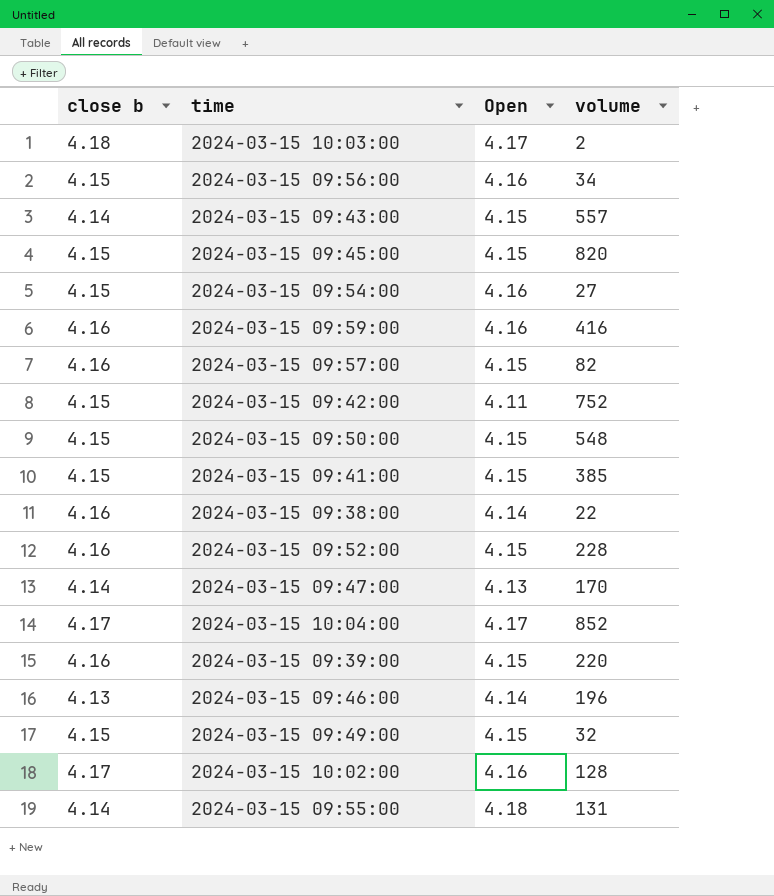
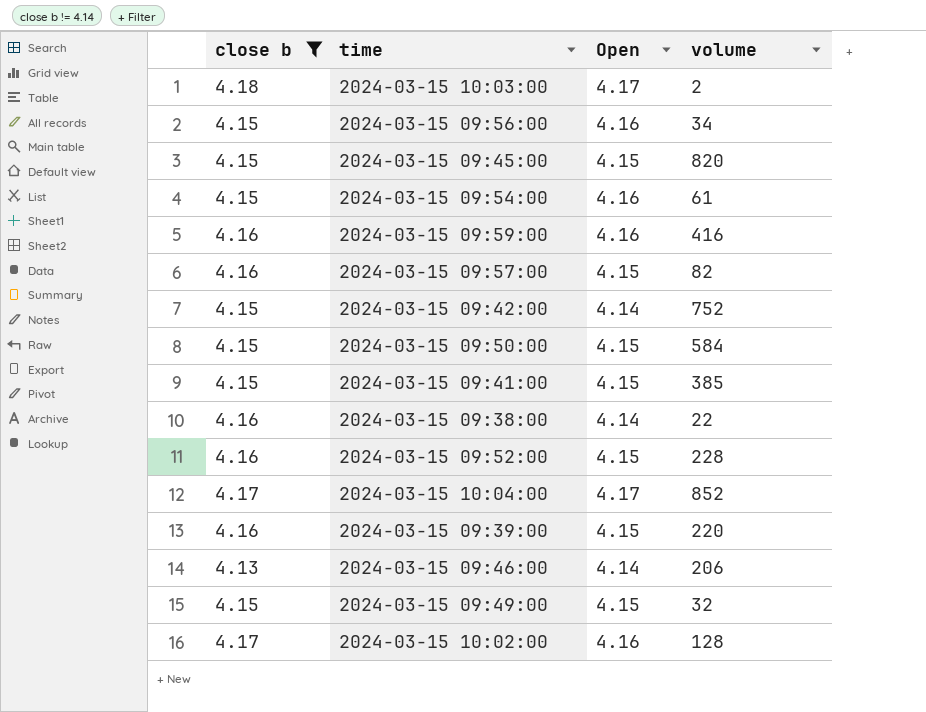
filter: none -> close b != 4.14
2024-03-15 09:54:00 | volume: 27 -> 61
2024-03-15 09:42:00 | Open: 4.11 -> 4.14
2024-03-15 09:50:00 | volume: 548 -> 584
2024-03-15 09:46:00 | volume: 196 -> 206

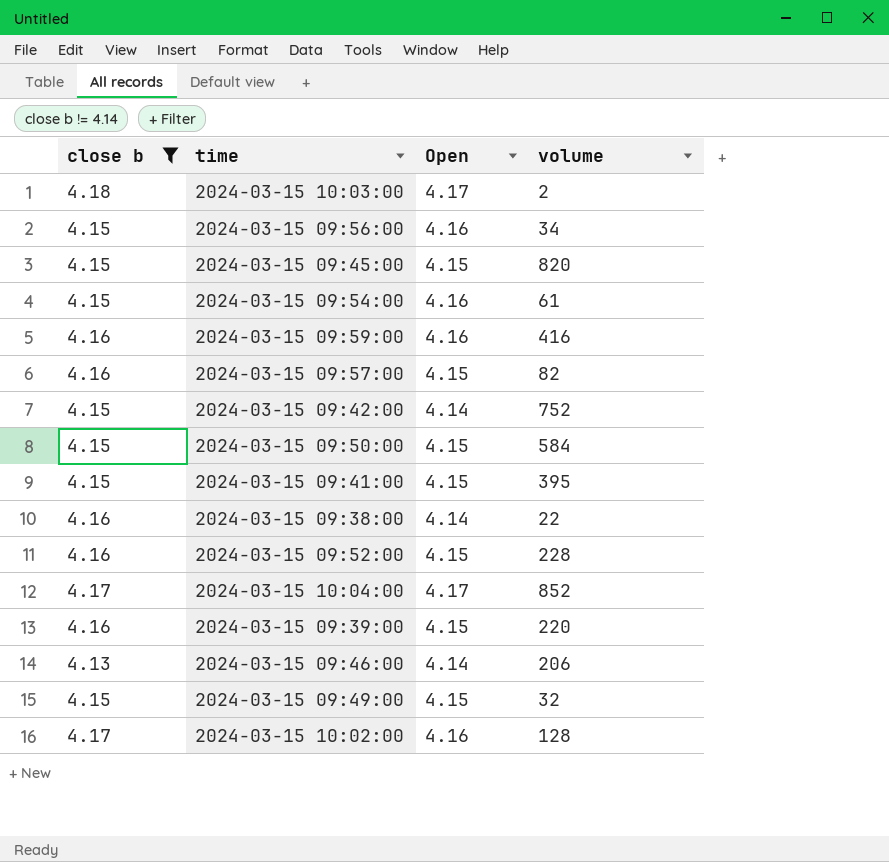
2024-03-15 09:41:00 | volume: 385 -> 395

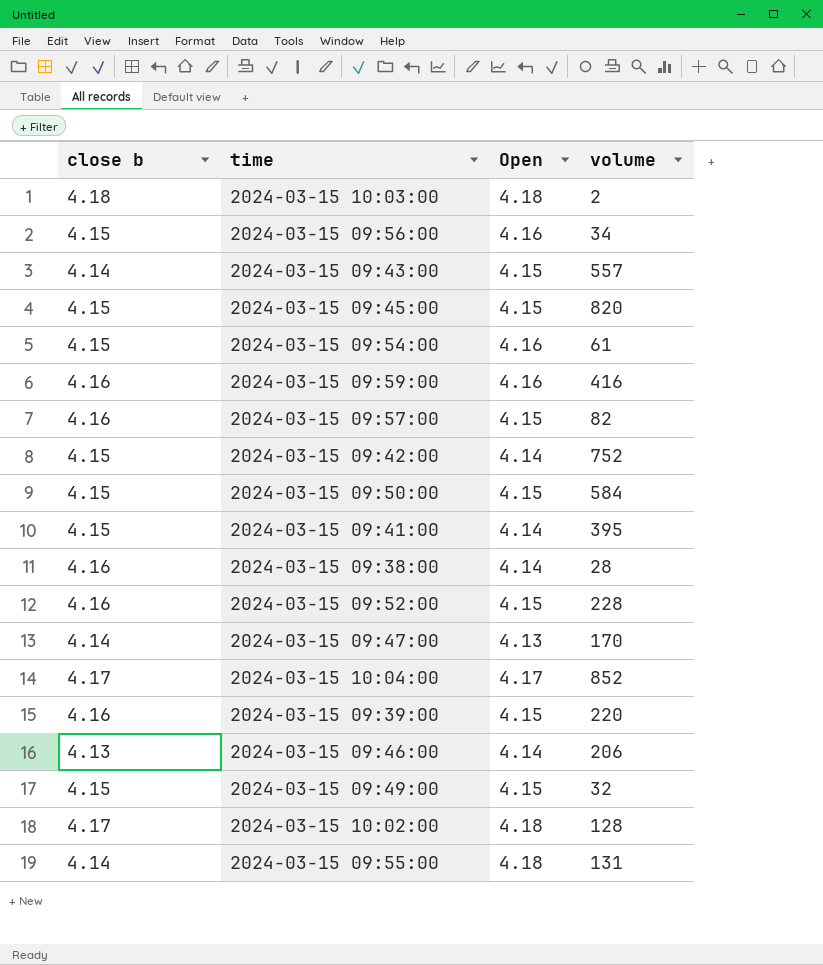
filter: close b != 4.14 -> none
2024-03-15 10:03:00 | Open: 4.17 -> 4.18
2024-03-15 09:41:00 | Open: 4.15 -> 4.14
2024-03-15 09:38:00 | volume: 22 -> 28
2024-03-15 10:02:00 | Open: 4.16 -> 4.18

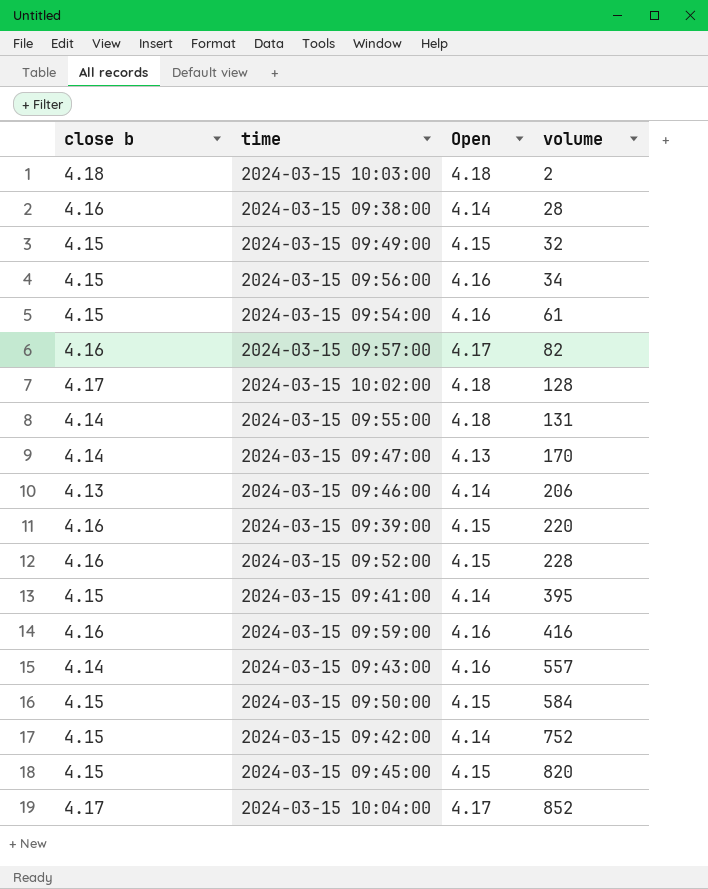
row order: none -> volume ascending
2024-03-15 09:57:00 | Open: 4.15 -> 4.17
2024-03-15 09:43:00 | Open: 4.15 -> 4.16

